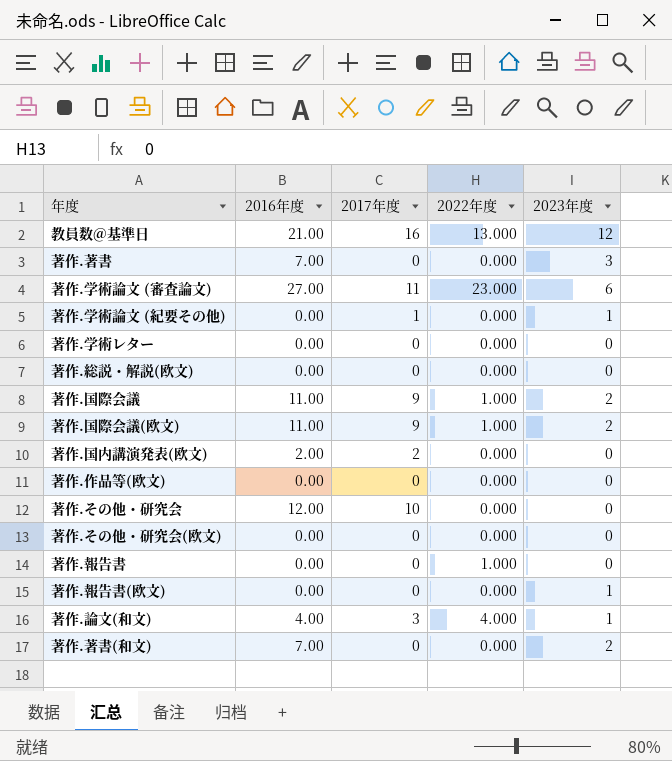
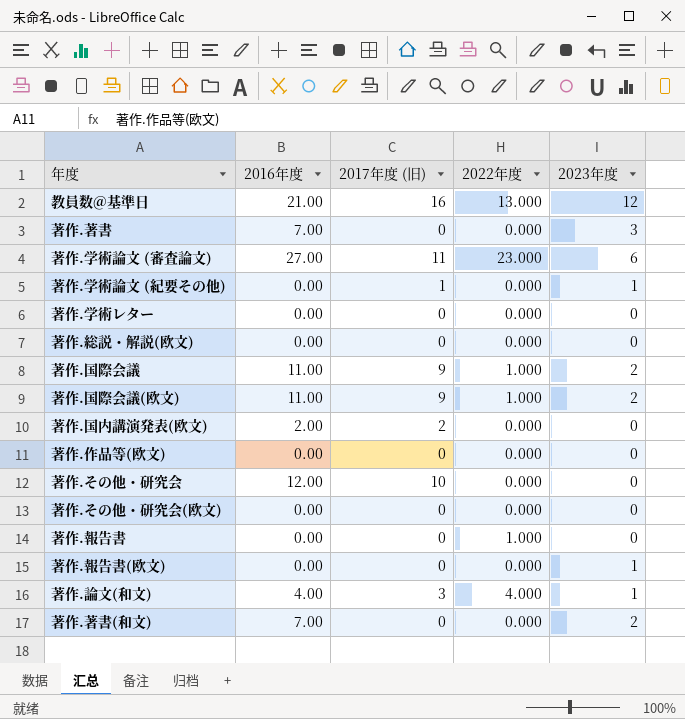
column name: 2017年度 -> 2017年度 (旧)

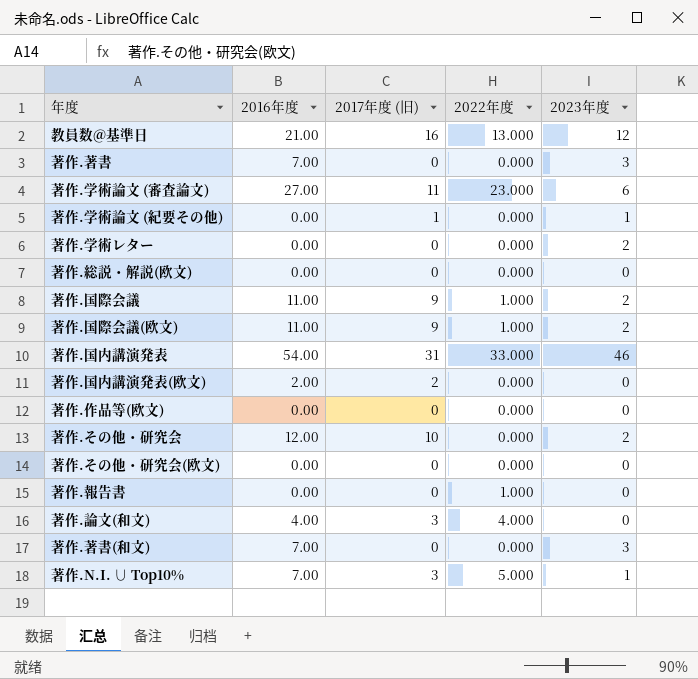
row 著作.報告書(欧文): 0.00 | 0 | 0.000 | 1 -> none
著作.学術レター | 2023年度: 0 -> 2
row 著作.国内講演発表: none -> 54.00 | 31 | 33.000 | 46
著作.その他・研究会 | 2023年度: 0 -> 2
著作.論文(和文) | 2023年度: 1 -> 0
著作.著書(和文) | 2023年度: 2 -> 3
row 著作.N.I. ∪ Top10%: none -> 7.00 | 3 | 5.000 | 1

